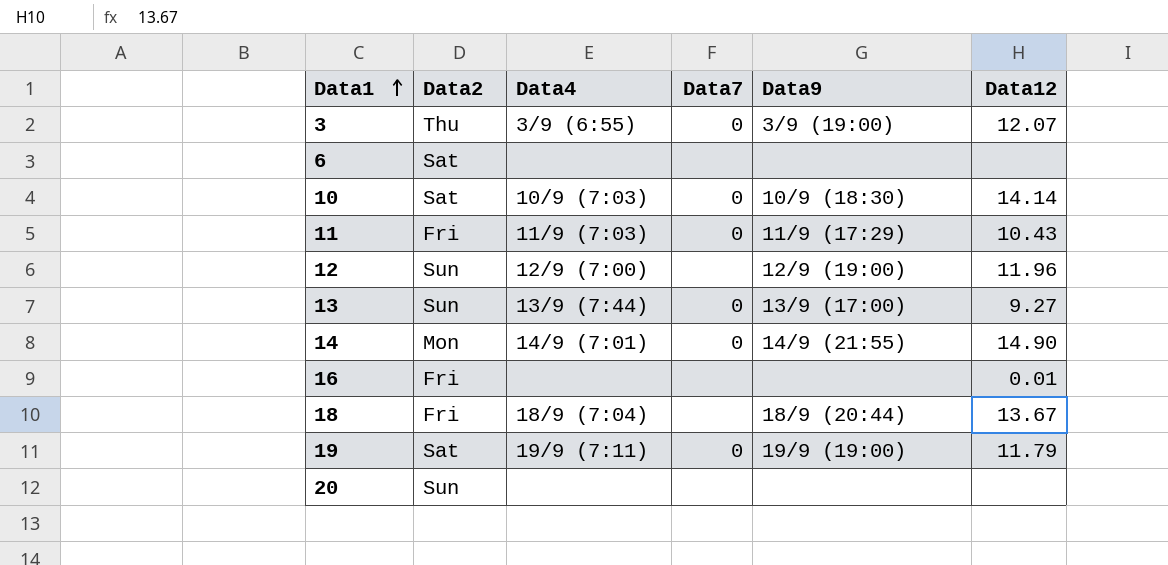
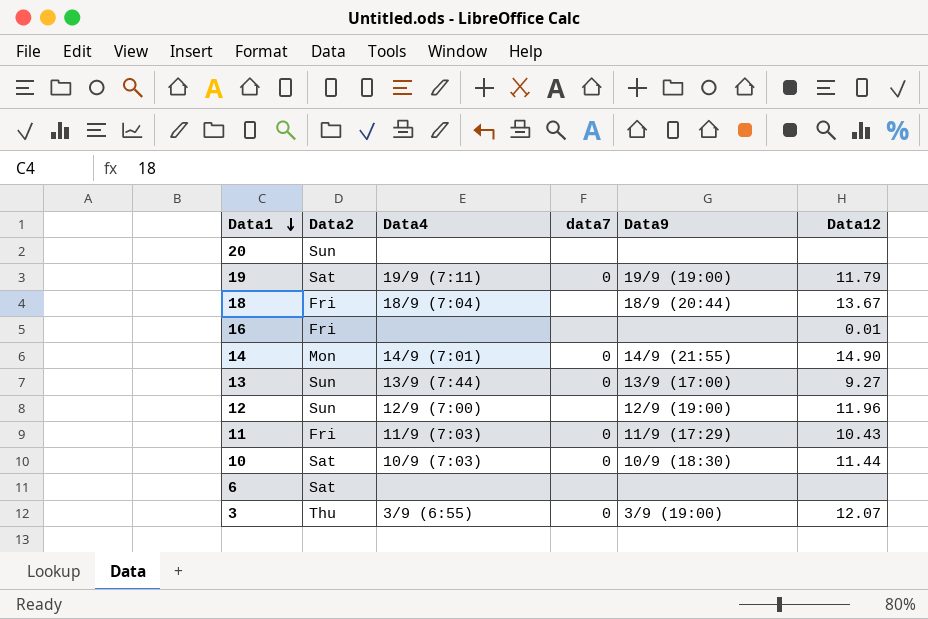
row order: Data1 ascending -> Data1 descending
column name: Data7 -> data7
10 | Data12: 14.14 -> 11.44

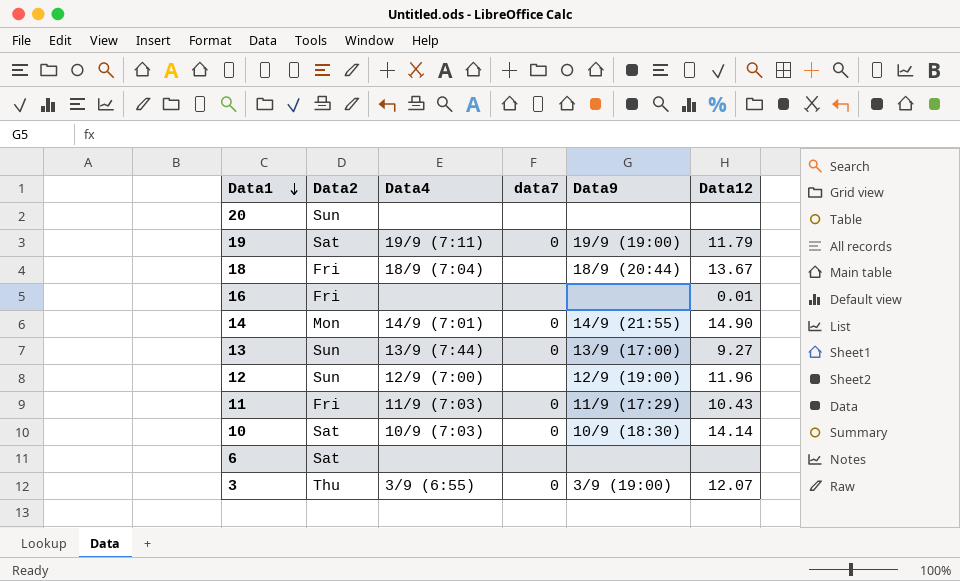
10 | Data12: 11.44 -> 14.14

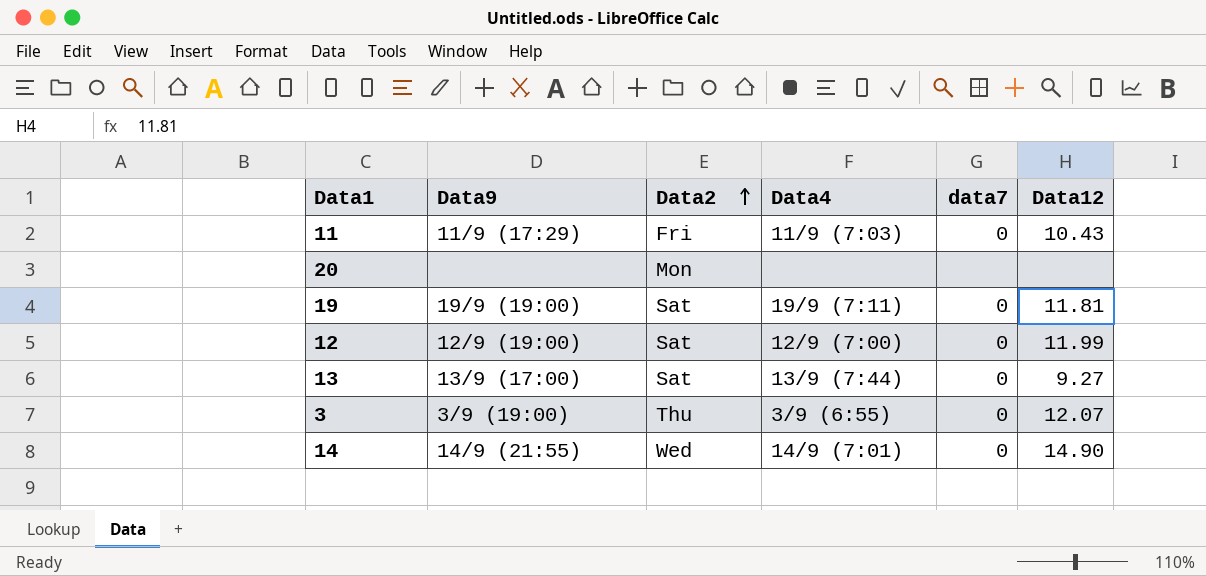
row order: Data1 descending -> Data2 ascending
column Data9 | position: 5 -> 2
row 18: Fri | 18/9 (7:04) | none | 18/9 (20:44) | 13.67 -> none
row 16: Fri | none | none | none | 0.01 -> none
row 10: Sat | 10/9 (7:03) | 0 | 10/9 (18:30) | 14.14 -> none
row 6: Sat | none | none | none | none -> none
20 | Data2: Sun -> Mon
19 | Data12: 11.79 -> 11.81
12 | Data2: Sun -> Sat
12 | data7: none -> 0
12 | Data12: 11.96 -> 11.99
13 | Data2: Sun -> Sat
14 | Data2: Mon -> Wed

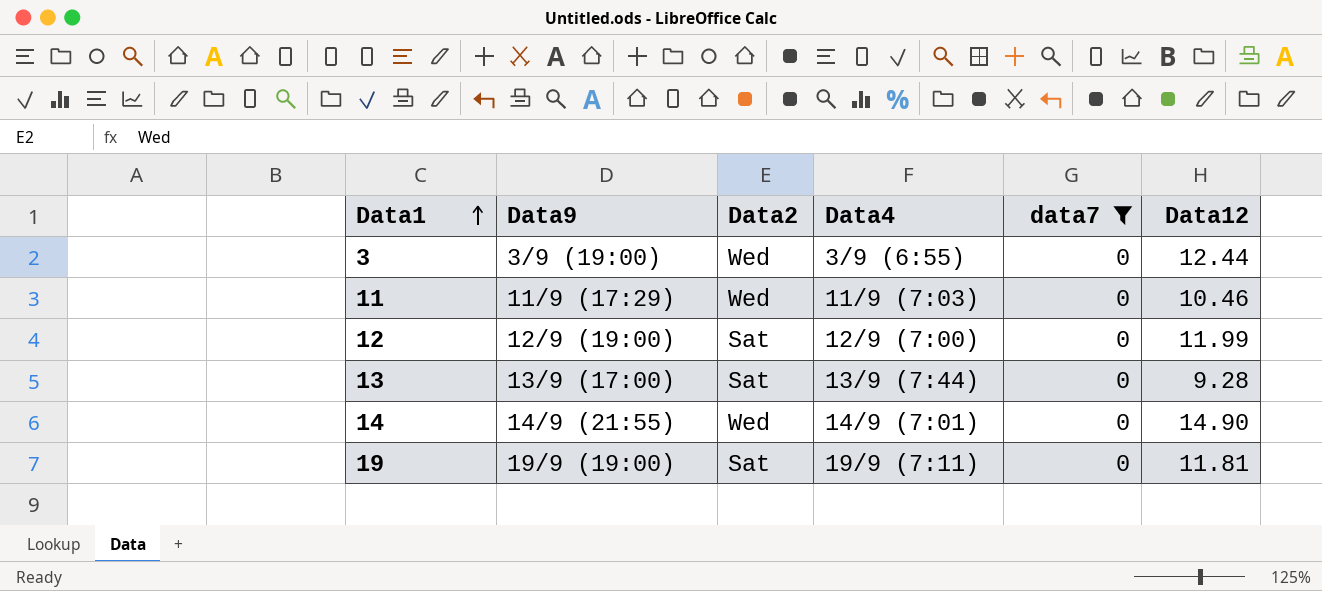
filter: none -> data7 = 0
row order: Data2 ascending -> Data1 ascending
3 | Data2: Thu -> Wed
3 | Data12: 12.07 -> 12.44
11 | Data2: Fri -> Wed
11 | Data12: 10.43 -> 10.46
13 | Data12: 9.27 -> 9.28

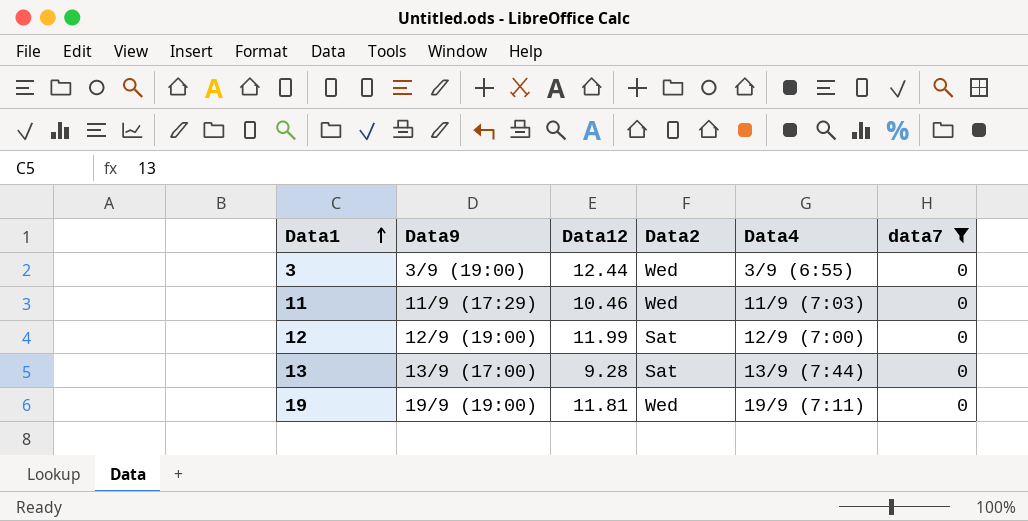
column Data12 | position: 6 -> 3
row 14: 14/9 (21:55) | Wed | 14/9 (7:01) | 0 | 14.90 -> none
19 | Data2: Sat -> Wed

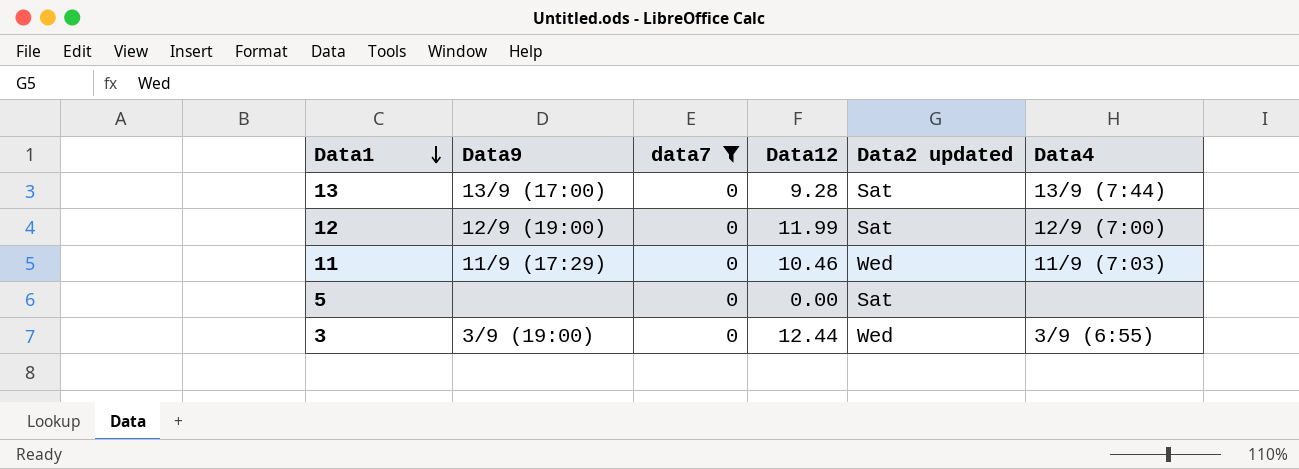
row order: Data1 ascending -> Data1 descending
column data7 | position: 6 -> 3
column name: Data2 -> Data2 updated
row 19: 19/9 (19:00) | 11.81 | Wed | 19/9 (7:11) | 0 -> none
row 5: none -> none | 0 | 0.00 | Sat | none

